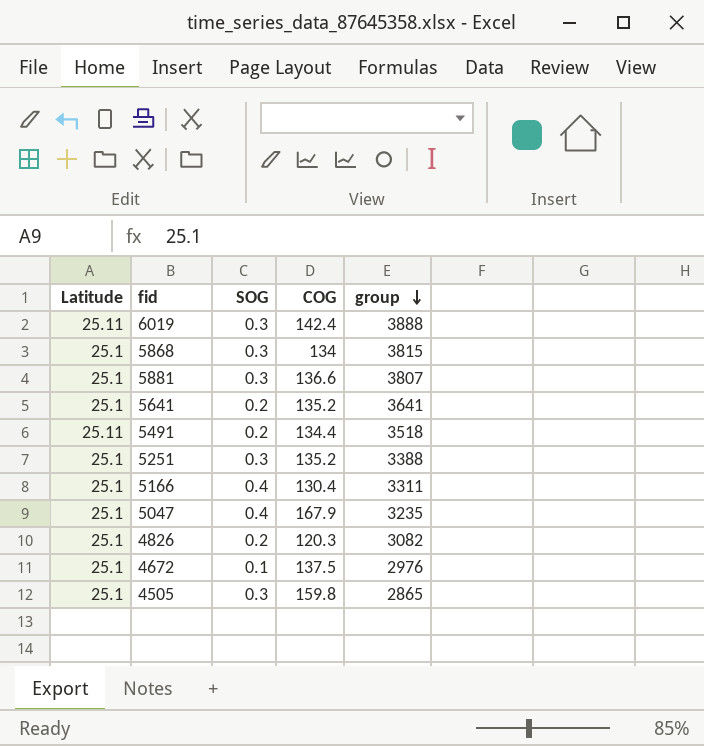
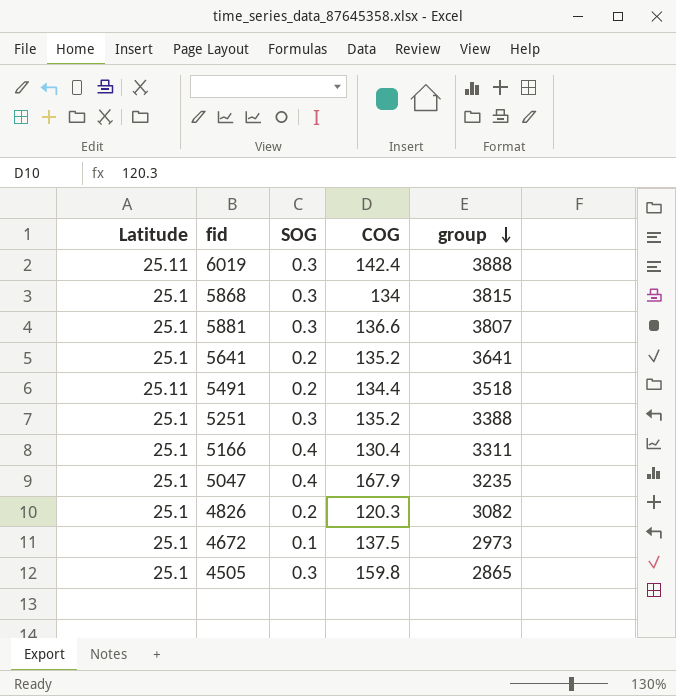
4672 | group: 2976 -> 2973

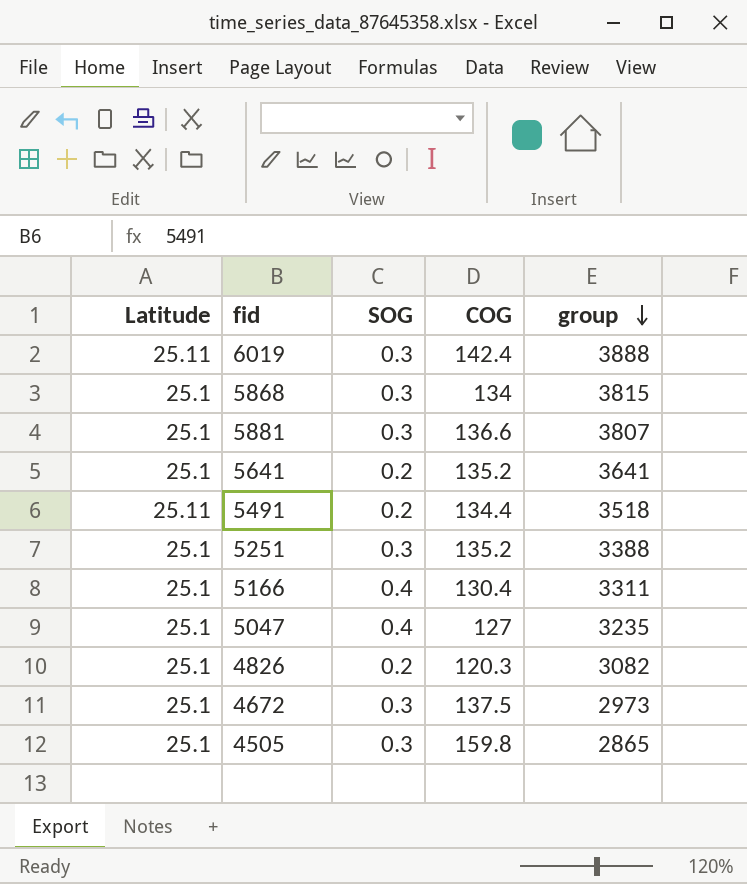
5047 | COG: 167.9 -> 127
4672 | SOG: 0.1 -> 0.3

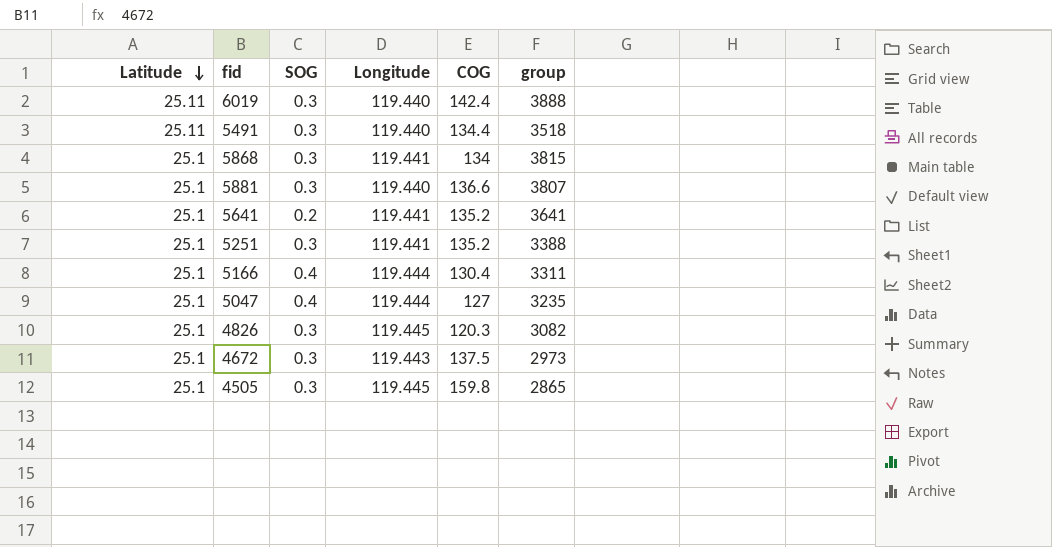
row order: group descending -> Latitude descending
column Longitude | position: none -> 4
5491 | SOG: 0.2 -> 0.3
4826 | SOG: 0.2 -> 0.3

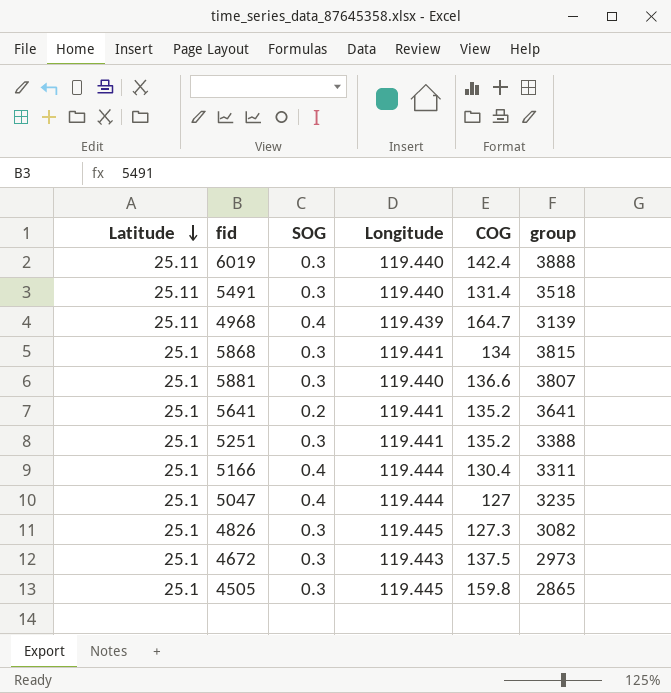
5491 | COG: 134.4 -> 131.4
row 4968: none -> 25.11 | 0.4 | 119.439 | 164.7 | 3139
4826 | COG: 120.3 -> 127.3

